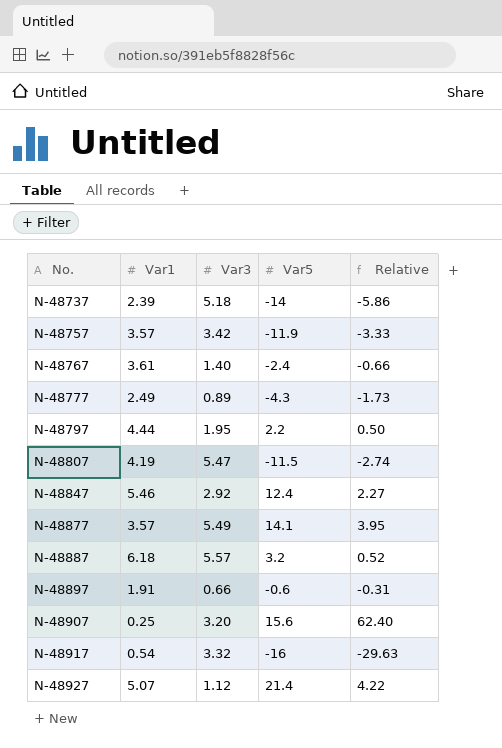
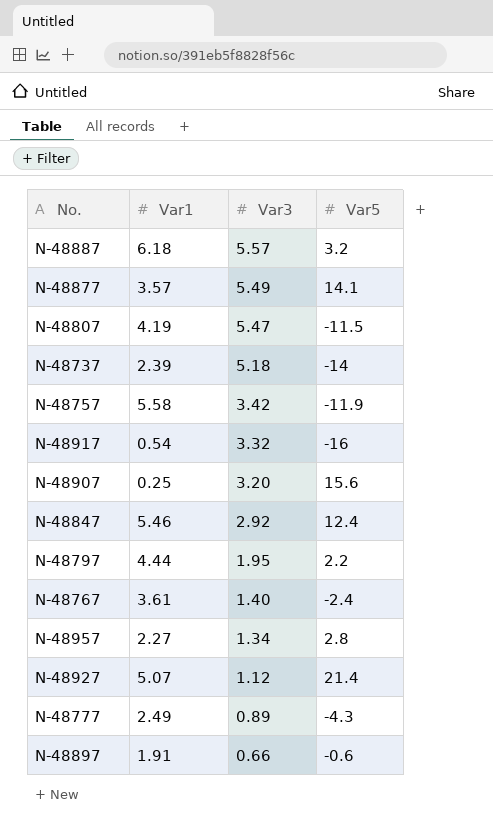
row order: No. ascending -> Var3 descending
column Relative | formula: [Var5] / [Var1] -> none
N-48757 | Var1: 3.57 -> 5.58
row N-48957: none -> 2.27 | 1.34 | 2.8

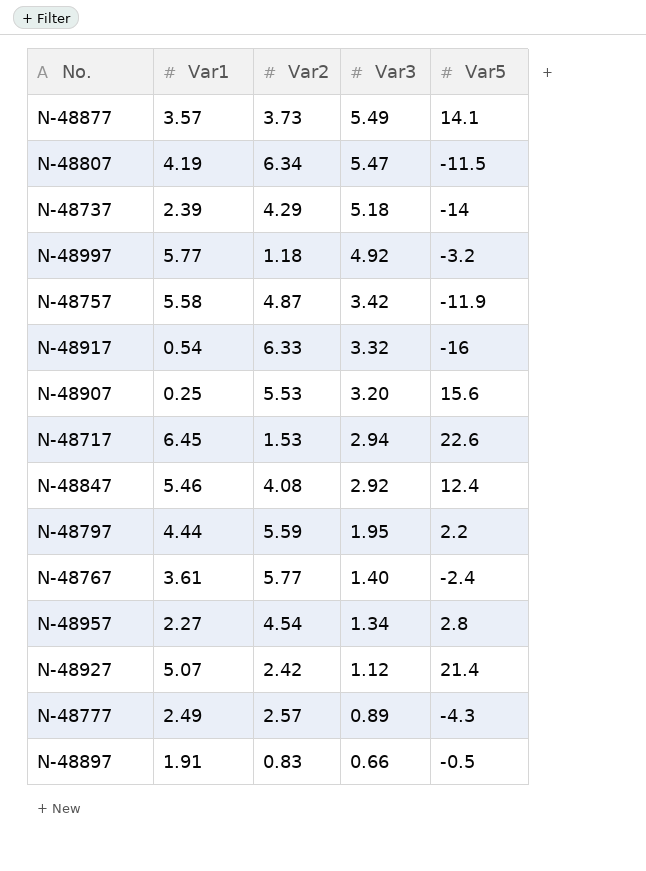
column Var2 | position: none -> 3
row N-48887: 6.18 | 5.57 | 3.2 -> none
row N-48997: none -> 5.77 | 1.18 | 4.92 | -3.2
row N-48717: none -> 6.45 | 1.53 | 2.94 | 22.6
N-48897 | Var5: -0.6 -> -0.5

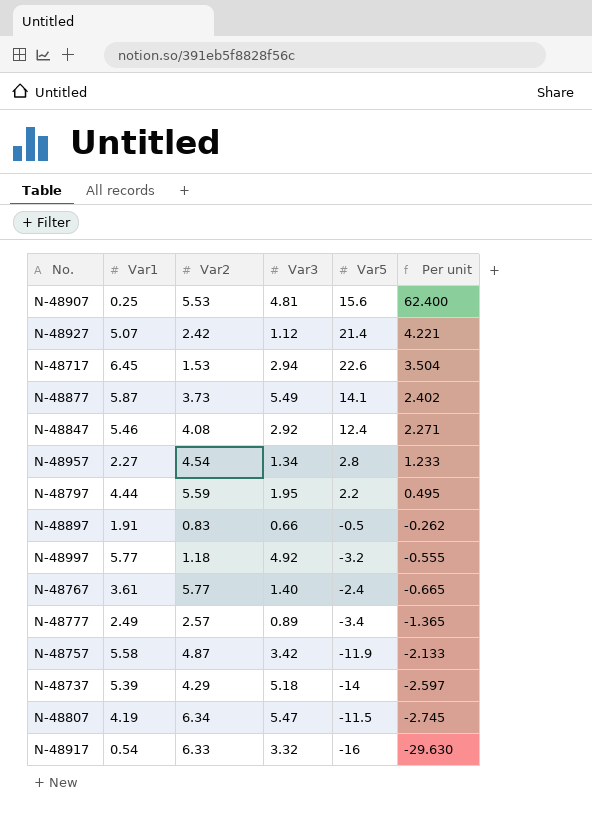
row order: Var3 descending -> Per unit descending
column Per unit | formula: none -> [Var5] / [Var1]
N-48907 | Var3: 3.20 -> 4.81
N-48877 | Var1: 3.57 -> 5.87
N-48777 | Var5: -4.3 -> -3.4
N-48737 | Var1: 2.39 -> 5.39

